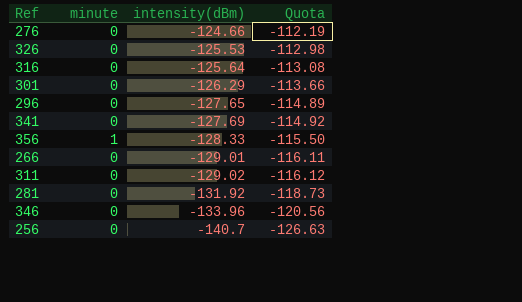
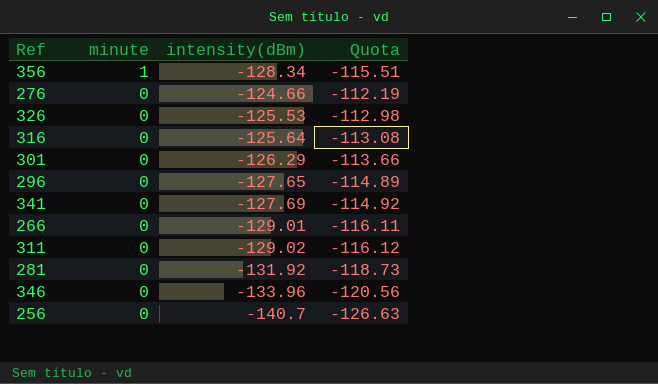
row order: intensity(dBm) descending -> minute descending
356 | intensity(dBm): -128.33 -> -128.34
356 | Quota: -115.50 -> -115.51

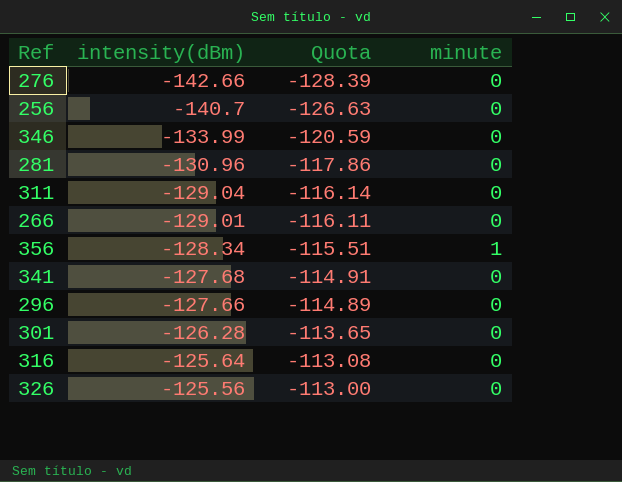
row order: minute descending -> intensity(dBm) ascending
column minute | position: 2 -> 4
276 | intensity(dBm): -124.66 -> -142.66
276 | Quota: -112.19 -> -128.39
346 | intensity(dBm): -133.96 -> -133.99
346 | Quota: -120.56 -> -120.59
281 | intensity(dBm): -131.92 -> -130.96
281 | Quota: -118.73 -> -117.86
311 | intensity(dBm): -129.02 -> -129.04
311 | Quota: -116.12 -> -116.14
341 | intensity(dBm): -127.69 -> -127.68
341 | Quota: -114.92 -> -114.91
296 | intensity(dBm): -127.65 -> -127.66
301 | intensity(dBm): -126.29 -> -126.28
301 | Quota: -113.66 -> -113.65
326 | intensity(dBm): -125.53 -> -125.56
326 | Quota: -112.98 -> -113.00

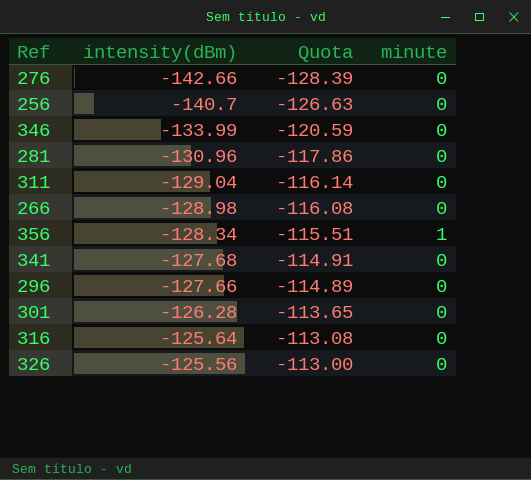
266 | intensity(dBm): -129.01 -> -128.98
266 | Quota: -116.11 -> -116.08

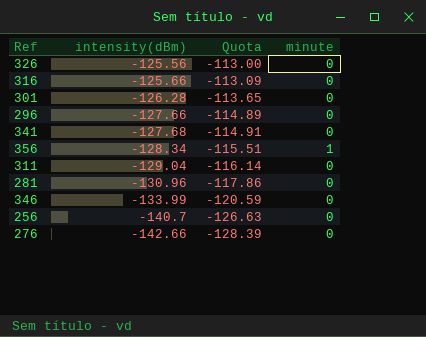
row order: intensity(dBm) ascending -> intensity(dBm) descending
row 266: -128.98 | -116.08 | 0 -> none
316 | intensity(dBm): -125.64 -> -125.66
316 | Quota: -113.08 -> -113.09

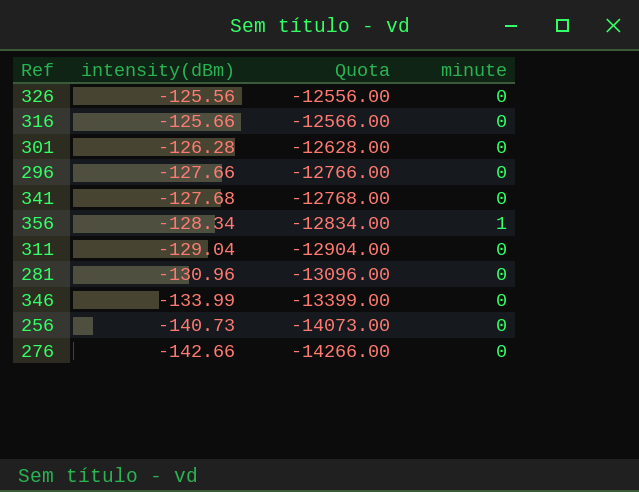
column Quota | formula: [intensity(dBm)] * 0.9 -> [intensity(dBm)] * 100
256 | intensity(dBm): -140.7 -> -140.73

